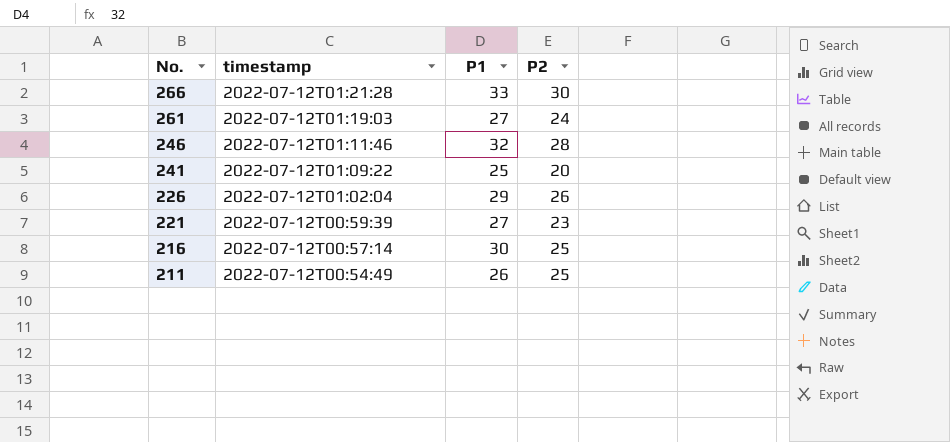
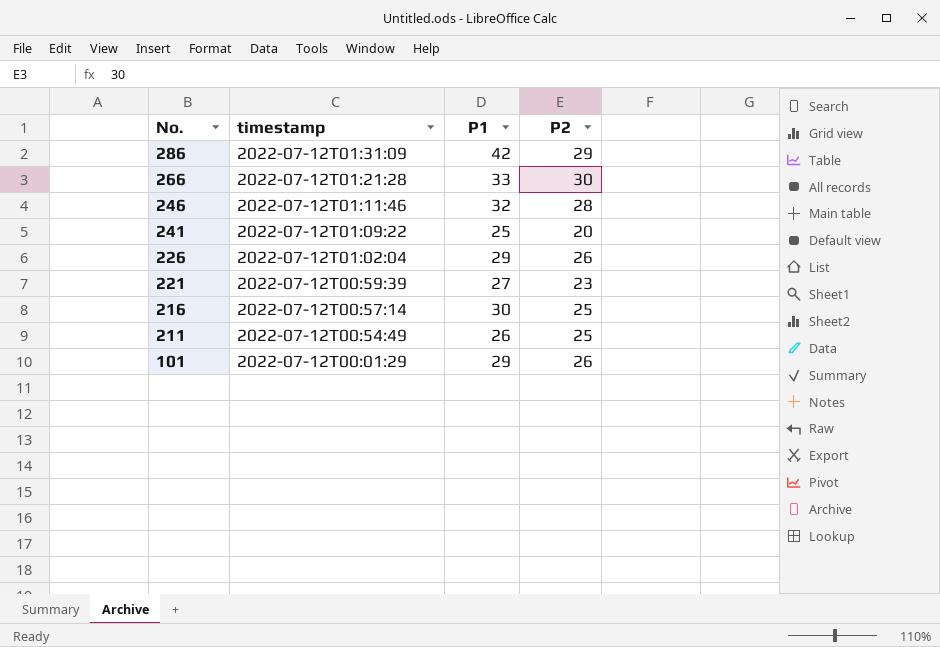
row 261: 2022-07-12T01:19:03 | 27 | 24 -> none
row 286: none -> 2022-07-12T01:31:09 | 42 | 29
row 101: none -> 2022-07-12T00:01:29 | 29 | 26

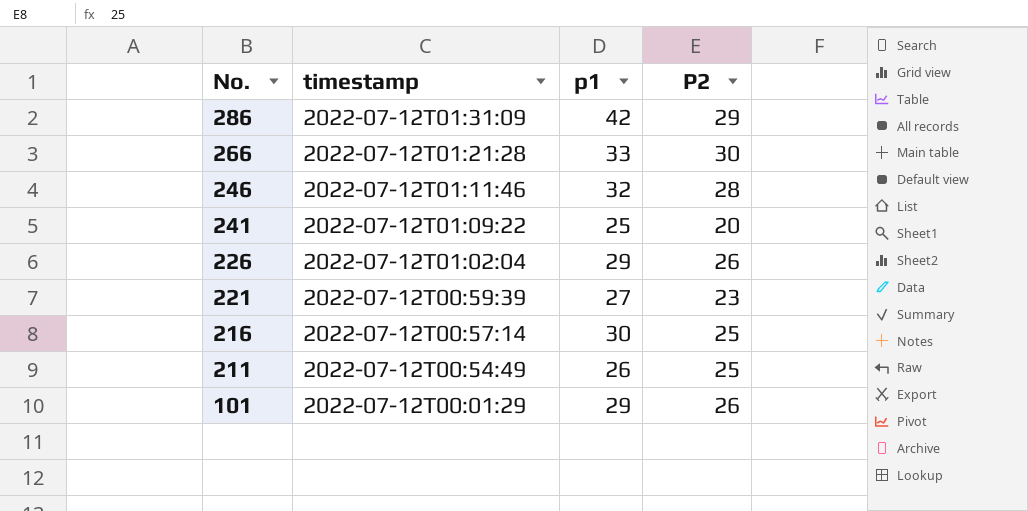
column name: P1 -> p1

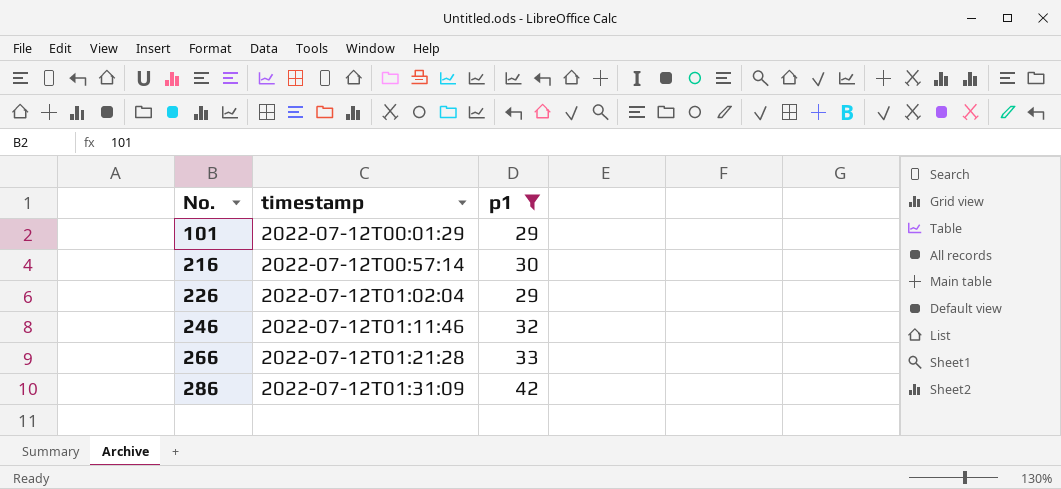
filter: none -> p1 >= 29
row order: No. descending -> No. ascending
column P2 | position: 4 -> none

